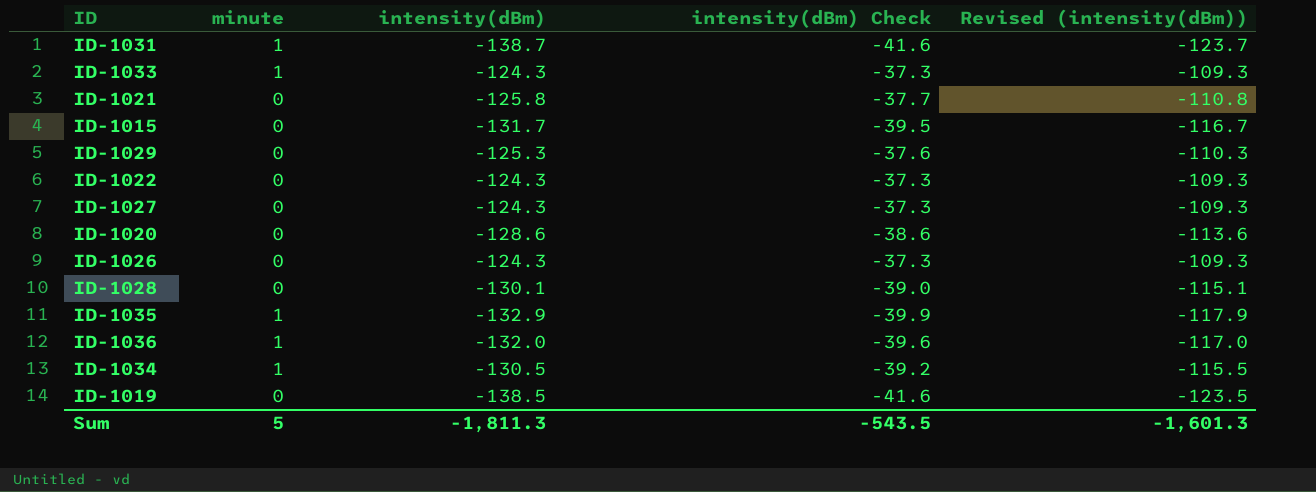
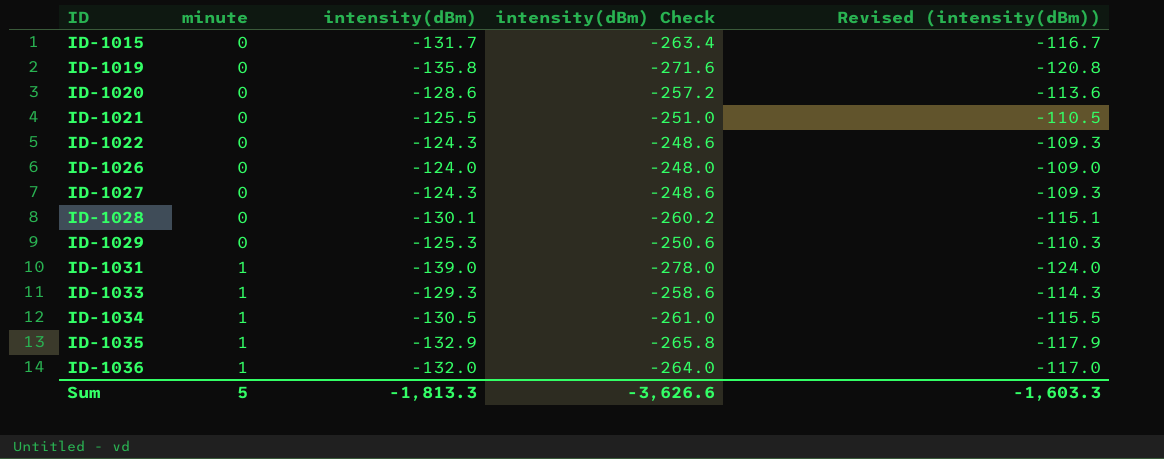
row order: none -> ID ascending
column intensity(dBm) Check | formula: [intensity(dBm)] * 0.3 -> [intensity(dBm)] * 2
ID-1019 | intensity(dBm): -138.5 -> -135.8
ID-1019 | Revised (intensity(dBm)): -123.5 -> -120.8
ID-1021 | intensity(dBm): -125.8 -> -125.5
ID-1021 | Revised (intensity(dBm)): -110.8 -> -110.5
ID-1026 | intensity(dBm): -124.3 -> -124.0
ID-1026 | Revised (intensity(dBm)): -109.3 -> -109.0
ID-1031 | intensity(dBm): -138.7 -> -139.0
ID-1031 | Revised (intensity(dBm)): -123.7 -> -124.0
ID-1033 | intensity(dBm): -124.3 -> -129.3
ID-1033 | Revised (intensity(dBm)): -109.3 -> -114.3
Sum | intensity(dBm): -1,811.3 -> -1,813.3
Sum | intensity(dBm) Check: -543.5 -> -3,626.6
Sum | Revised (intensity(dBm)): -1,601.3 -> -1,603.3

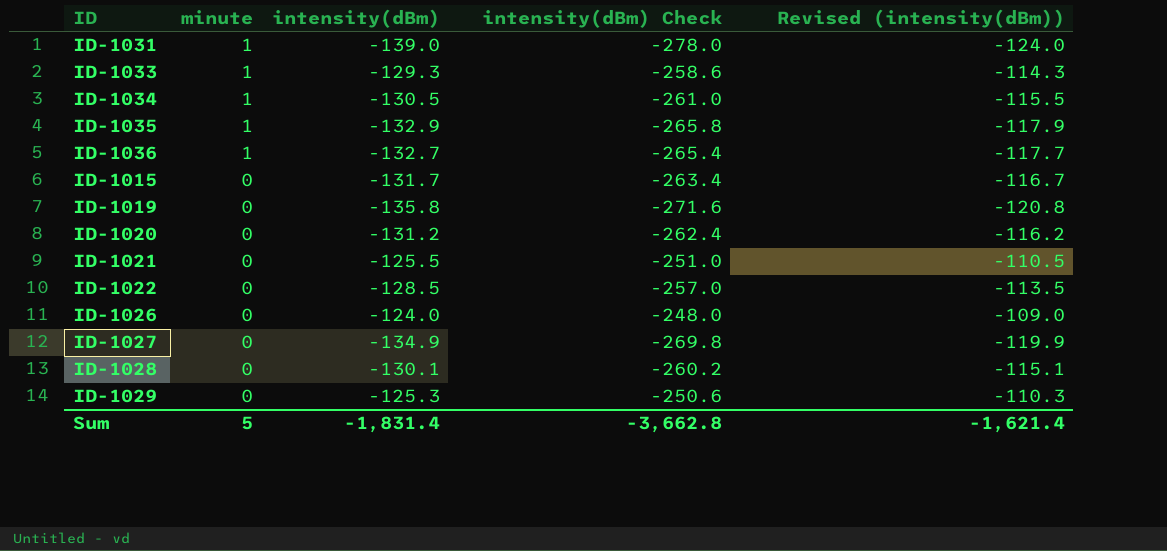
row order: ID ascending -> minute descending
ID-1036 | intensity(dBm): -132.0 -> -132.7
ID-1036 | intensity(dBm) Check: -264.0 -> -265.4
ID-1036 | Revised (intensity(dBm)): -117.0 -> -117.7
ID-1020 | intensity(dBm): -128.6 -> -131.2
ID-1020 | intensity(dBm) Check: -257.2 -> -262.4
ID-1020 | Revised (intensity(dBm)): -113.6 -> -116.2
ID-1022 | intensity(dBm): -124.3 -> -128.5
ID-1022 | intensity(dBm) Check: -248.6 -> -257.0
ID-1022 | Revised (intensity(dBm)): -109.3 -> -113.5
ID-1027 | intensity(dBm): -124.3 -> -134.9
ID-1027 | intensity(dBm) Check: -248.6 -> -269.8
ID-1027 | Revised (intensity(dBm)): -109.3 -> -119.9
Sum | intensity(dBm): -1,813.3 -> -1,831.4
Sum | intensity(dBm) Check: -3,626.6 -> -3,662.8
Sum | Revised (intensity(dBm)): -1,603.3 -> -1,621.4

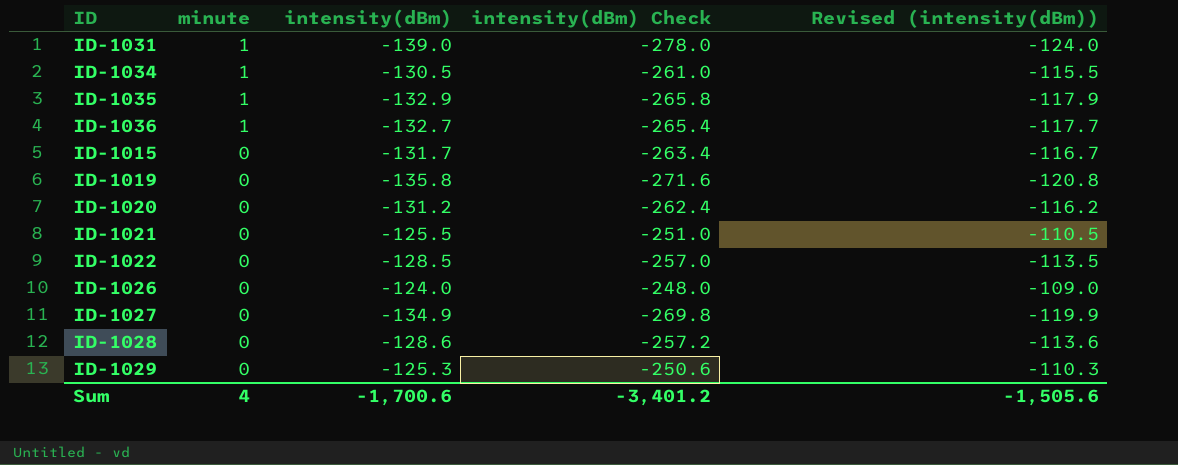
row ID-1033: 1 | -129.3 | -258.6 | -114.3 -> none
ID-1028 | intensity(dBm): -130.1 -> -128.6
ID-1028 | intensity(dBm) Check: -260.2 -> -257.2
ID-1028 | Revised (intensity(dBm)): -115.1 -> -113.6
Sum | minute: 5 -> 4
Sum | intensity(dBm): -1,831.4 -> -1,700.6
Sum | intensity(dBm) Check: -3,662.8 -> -3,401.2
Sum | Revised (intensity(dBm)): -1,621.4 -> -1,505.6

